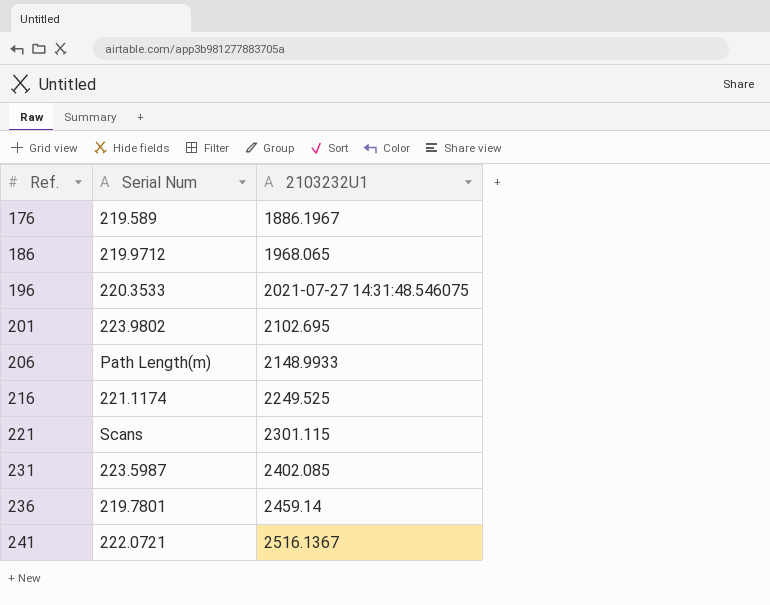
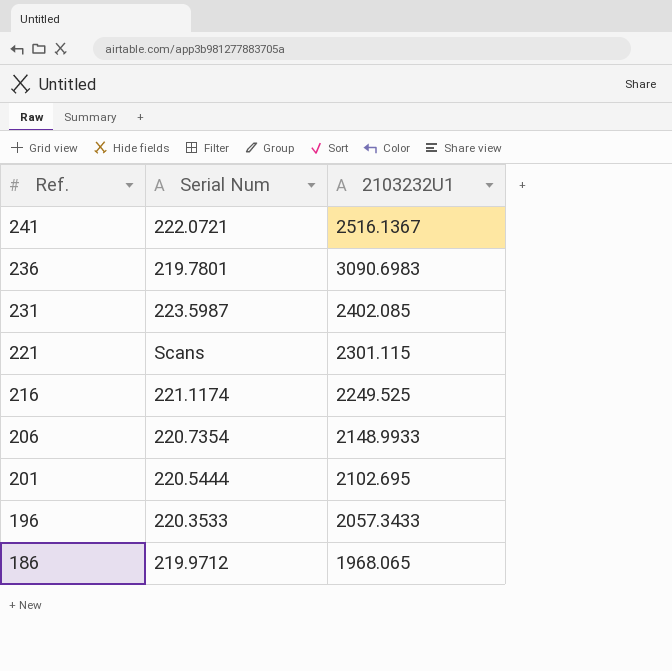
row order: Ref. ascending -> Ref. descending
row 176: 219.589 | 1886.1967 -> none
236 | 2103232U1: 2459.14 -> 3090.6983
206 | Serial Num: Path Length(m) -> 220.7354
201 | Serial Num: 223.9802 -> 220.5444
196 | 2103232U1: 2021-07-27 14:31:48.546075 -> 2057.3433

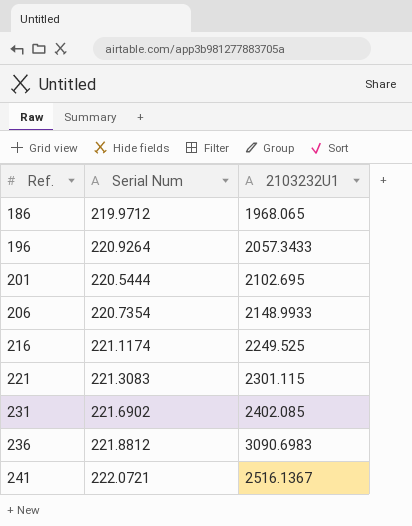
row order: Ref. descending -> Ref. ascending
196 | Serial Num: 220.3533 -> 220.9264
221 | Serial Num: Scans -> 221.3083
231 | Serial Num: 223.5987 -> 221.6902
236 | Serial Num: 219.7801 -> 221.8812

